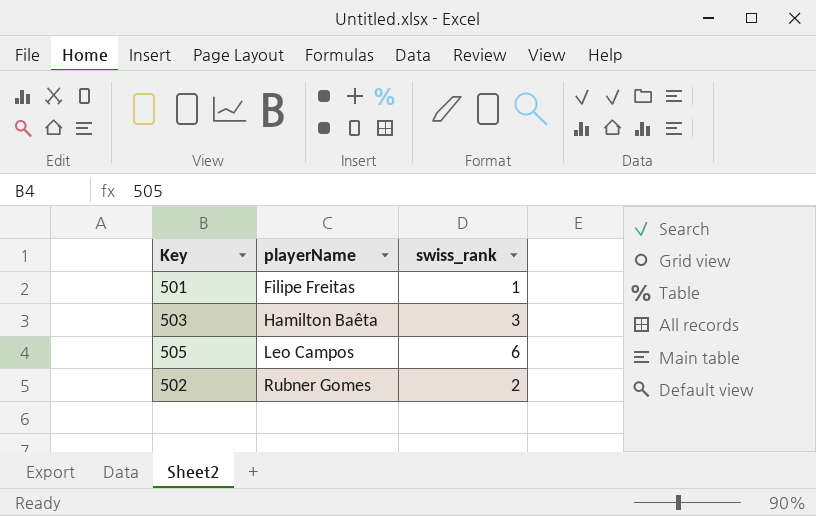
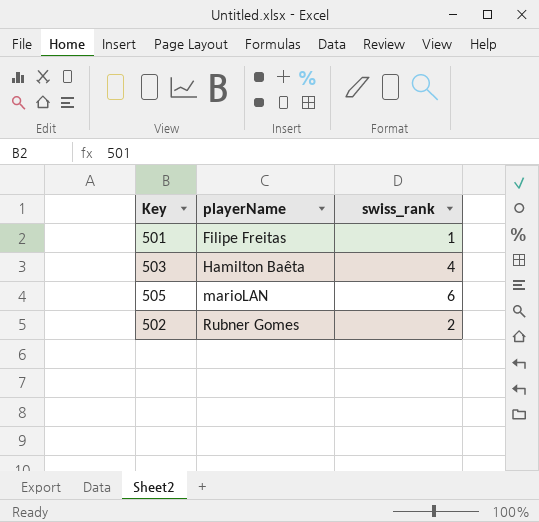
503 | swiss_rank: 3 -> 4
505 | playerName: Leo Campos -> marioLAN

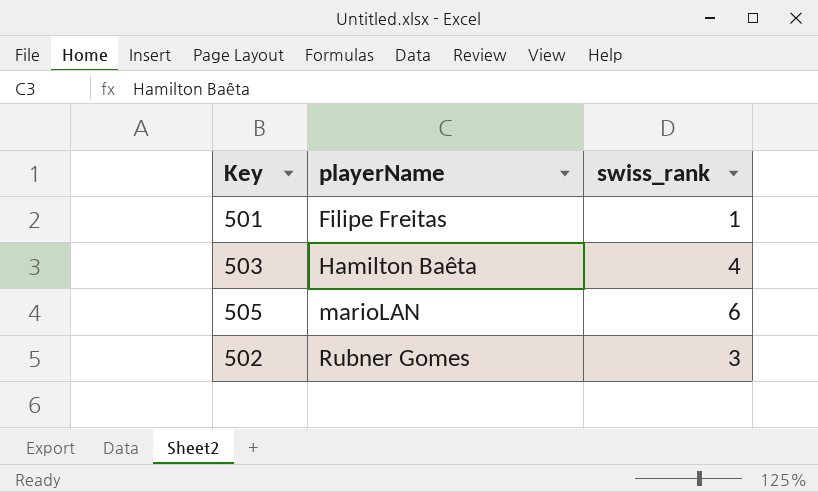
502 | swiss_rank: 2 -> 3

